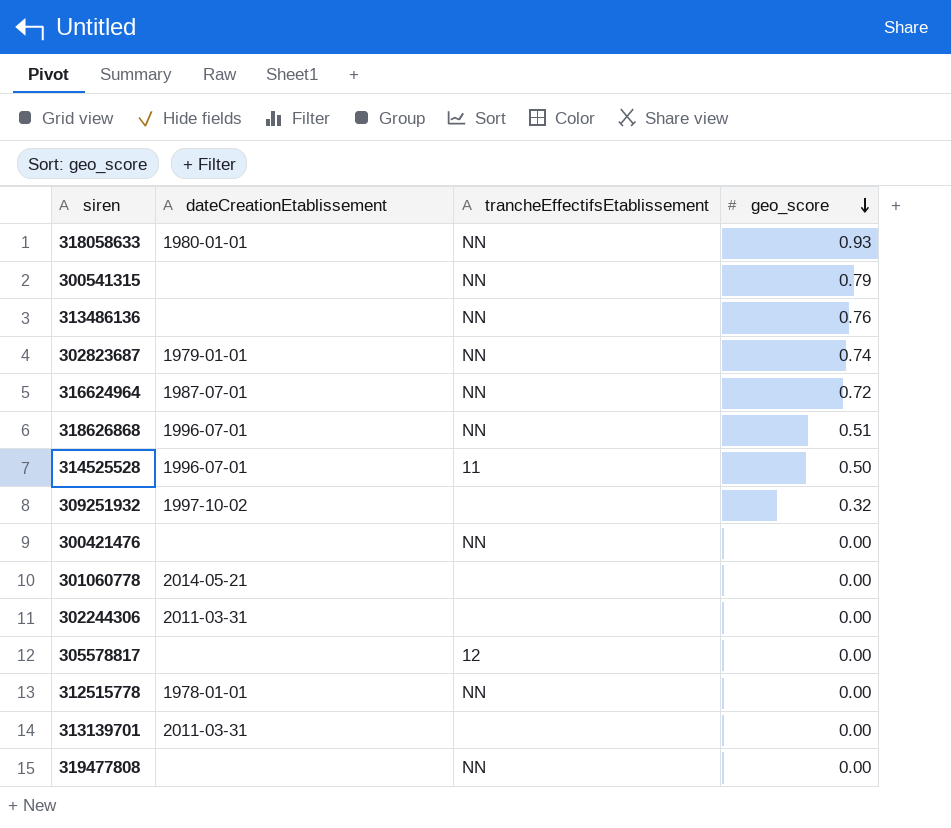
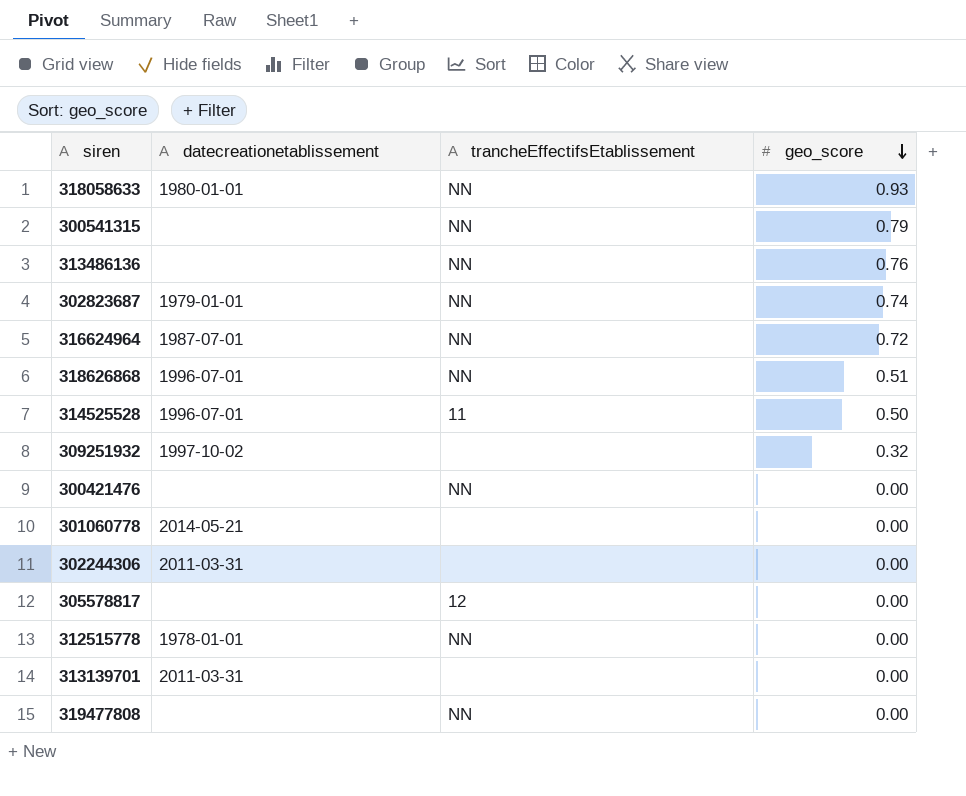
column name: dateCreationEtablissement -> datecreationetablissement

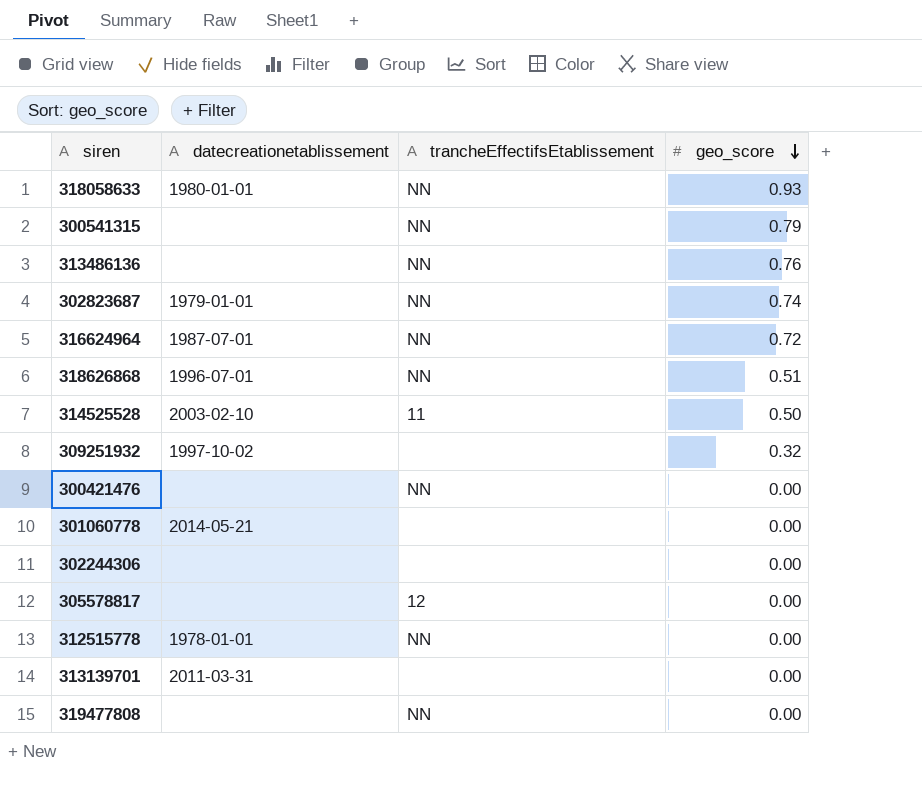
314525528 | datecreationetablissement: 1996-07-01 -> 2003-02-10
302244306 | datecreationetablissement: 2011-03-31 -> none

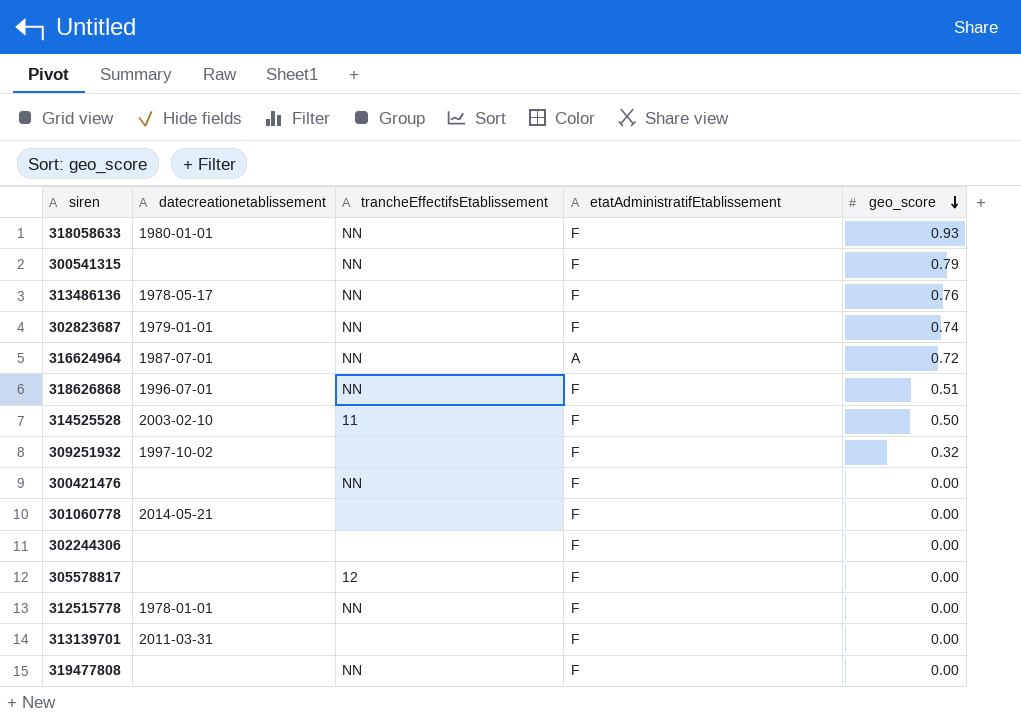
column etatAdministratifEtablissement | position: none -> 4
313486136 | datecreationetablissement: none -> 1978-05-17

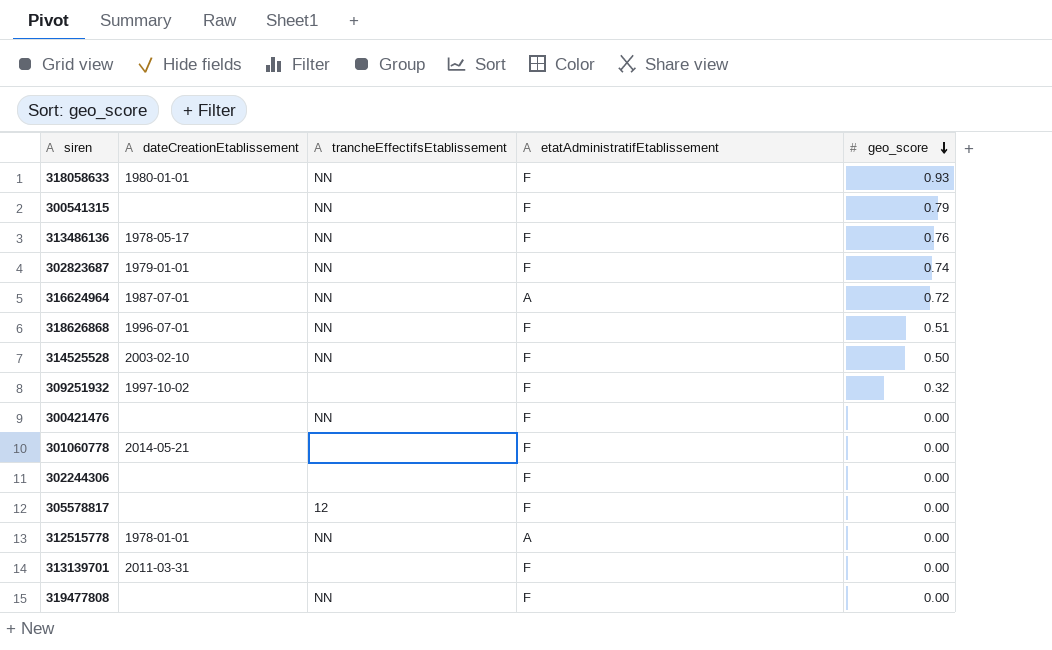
column name: datecreationetablissement -> dateCreationEtablissement
314525528 | trancheEffectifsEtablissement: 11 -> NN
312515778 | etatAdministratifEtablissement: F -> A

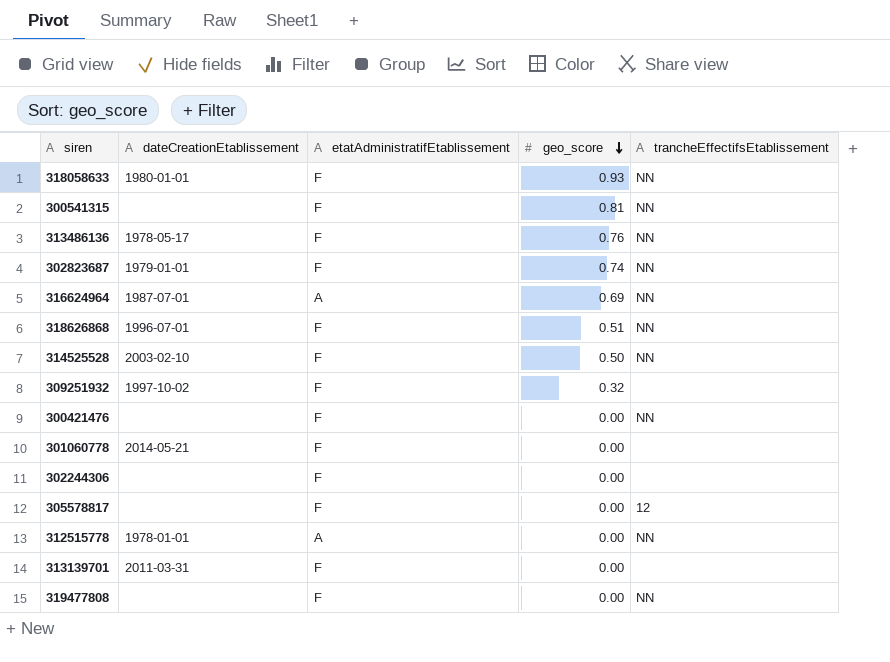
column trancheEffectifsEtablissement | position: 3 -> 5
300541315 | geo_score: 0.79 -> 0.81
316624964 | geo_score: 0.72 -> 0.69

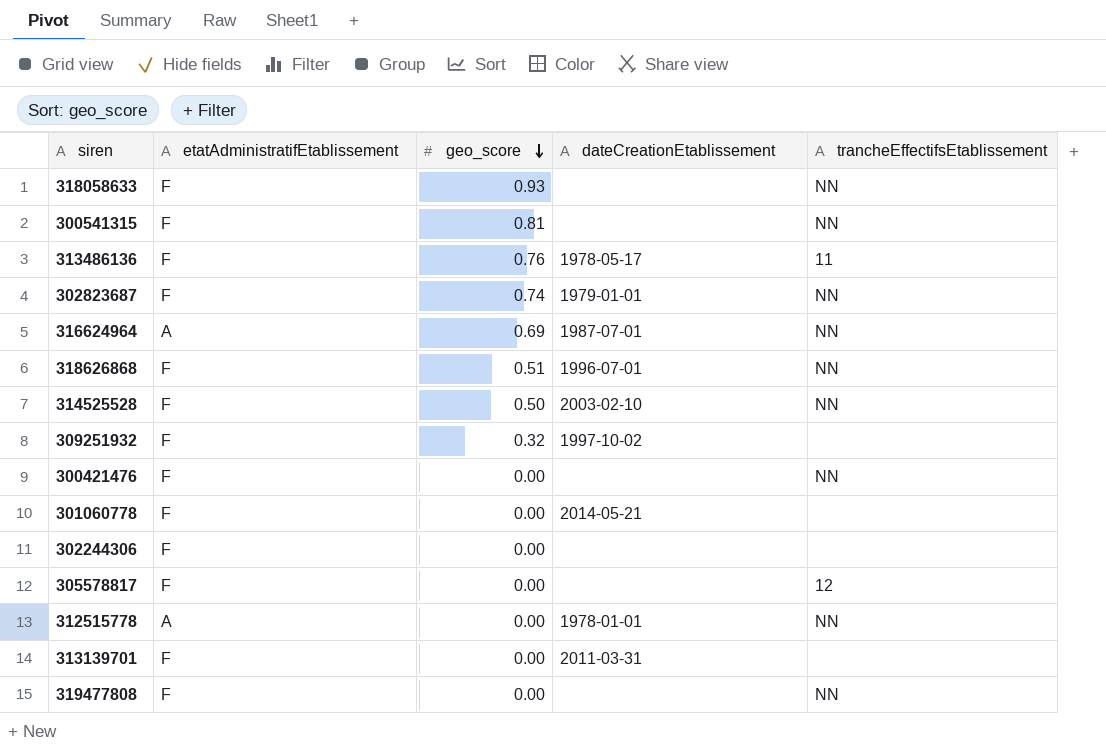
column dateCreationEtablissement | position: 2 -> 4
318058633 | dateCreationEtablissement: 1980-01-01 -> none
313486136 | trancheEffectifsEtablissement: NN -> 11

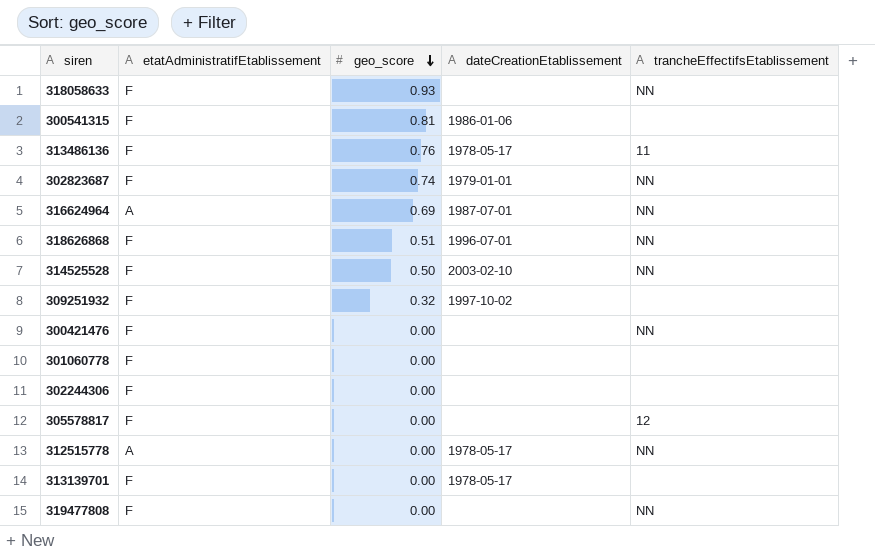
300541315 | dateCreationEtablissement: none -> 1986-01-06
300541315 | trancheEffectifsEtablissement: NN -> none
301060778 | dateCreationEtablissement: 2014-05-21 -> none
312515778 | dateCreationEtablissement: 1978-01-01 -> 1978-05-17
313139701 | dateCreationEtablissement: 2011-03-31 -> 1978-05-17

